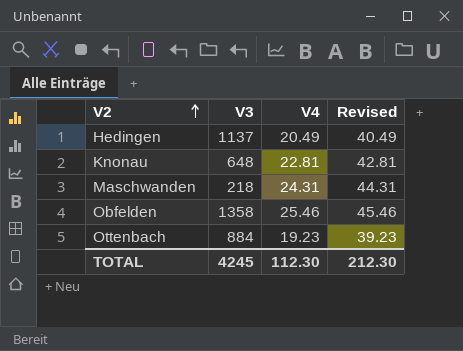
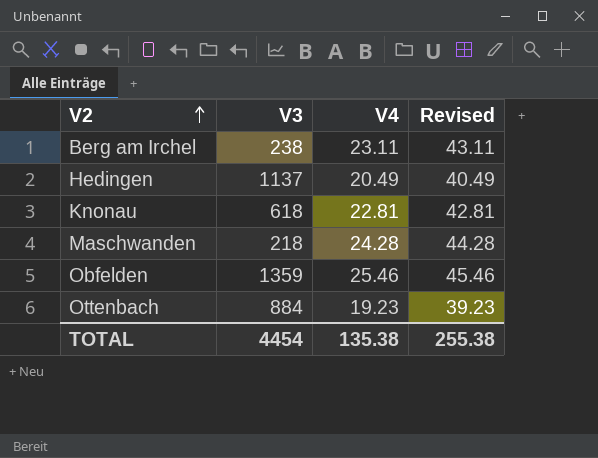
row Berg am Irchel: none -> 238 | 23.11 | 43.11
Knonau | V3: 648 -> 618
Maschwanden | V4: 24.31 -> 24.28
Maschwanden | Revised: 44.31 -> 44.28
Obfelden | V3: 1358 -> 1359
TOTAL | V3: 4245 -> 4454
TOTAL | V4: 112.30 -> 135.38
TOTAL | Revised: 212.30 -> 255.38

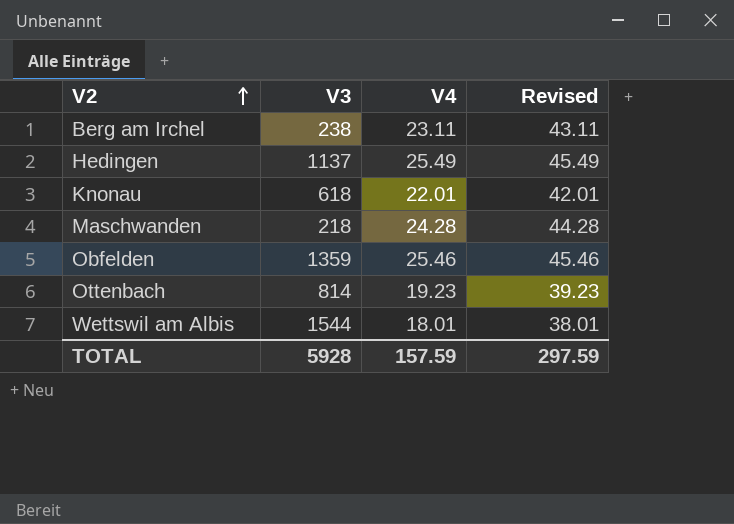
Hedingen | V4: 20.49 -> 25.49
Hedingen | Revised: 40.49 -> 45.49
Knonau | V4: 22.81 -> 22.01
Knonau | Revised: 42.81 -> 42.01
Ottenbach | V3: 884 -> 814
row Wettswil am Albis: none -> 1544 | 18.01 | 38.01
TOTAL | V3: 4454 -> 5928
TOTAL | V4: 135.38 -> 157.59
TOTAL | Revised: 255.38 -> 297.59

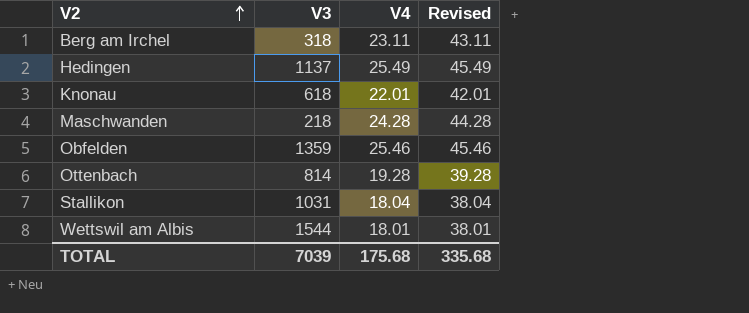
Berg am Irchel | V3: 238 -> 318
Ottenbach | V4: 19.23 -> 19.28
Ottenbach | Revised: 39.23 -> 39.28
row Stallikon: none -> 1031 | 18.04 | 38.04
TOTAL | V3: 5928 -> 7039
TOTAL | V4: 157.59 -> 175.68
TOTAL | Revised: 297.59 -> 335.68

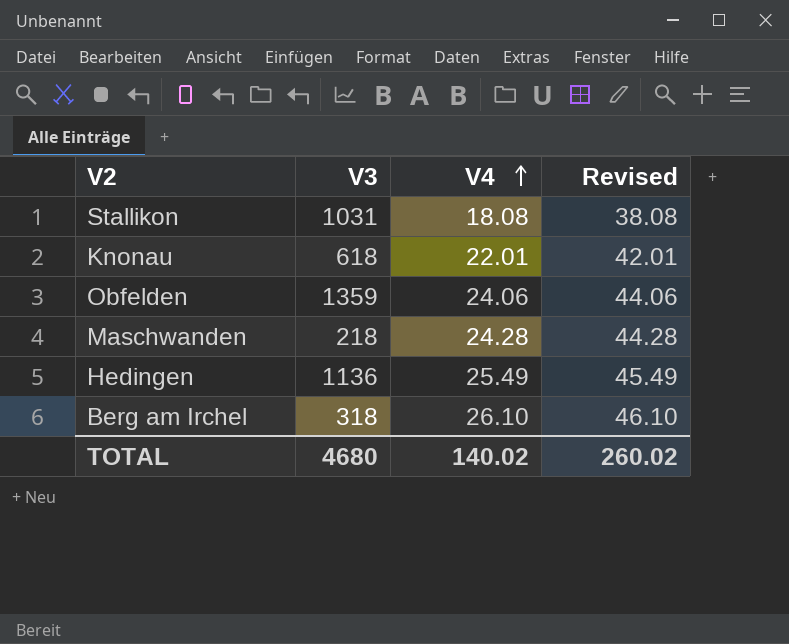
row order: V2 ascending -> V4 ascending
row Ottenbach: 814 | 19.28 | 39.28 -> none
row Wettswil am Albis: 1544 | 18.01 | 38.01 -> none
Stallikon | V4: 18.04 -> 18.08
Stallikon | Revised: 38.04 -> 38.08
Obfelden | V4: 25.46 -> 24.06
Obfelden | Revised: 45.46 -> 44.06
Hedingen | V3: 1137 -> 1136
Berg am Irchel | V4: 23.11 -> 26.10
Berg am Irchel | Revised: 43.11 -> 46.10
TOTAL | V3: 7039 -> 4680
TOTAL | V4: 175.68 -> 140.02
TOTAL | Revised: 335.68 -> 260.02

